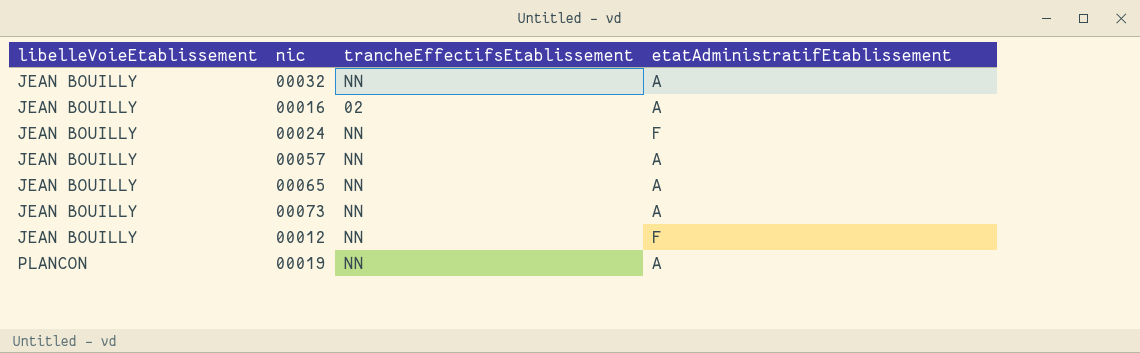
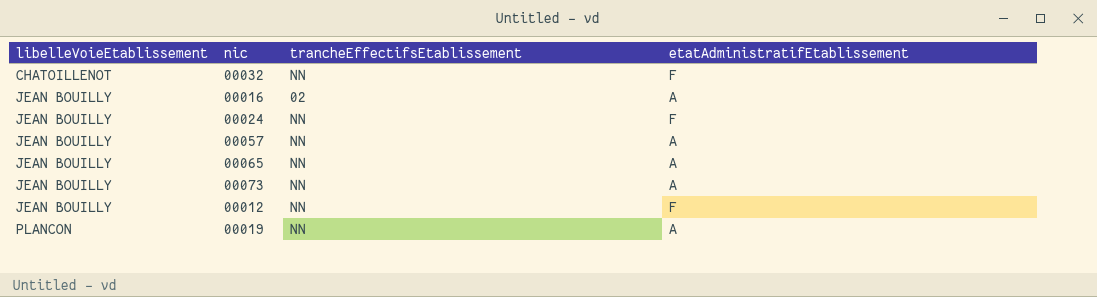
00032 | libelleVoieEtablissement: JEAN BOUILLY -> CHATOILLENOT
00032 | etatAdministratifEtablissement: A -> F

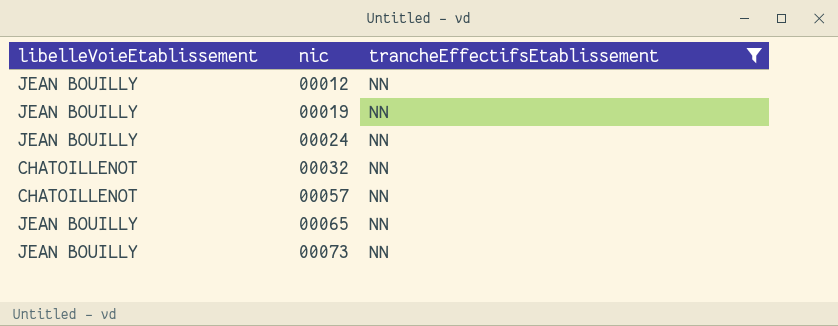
filter: none -> trancheEffectifsEtablissement = NN
row order: libelleVoieEtablissement ascending -> nic ascending
column etatAdministratifEtablissement | position: 4 -> none
00019 | libelleVoieEtablissement: PLANCON -> JEAN BOUILLY
00057 | libelleVoieEtablissement: JEAN BOUILLY -> CHATOILLENOT

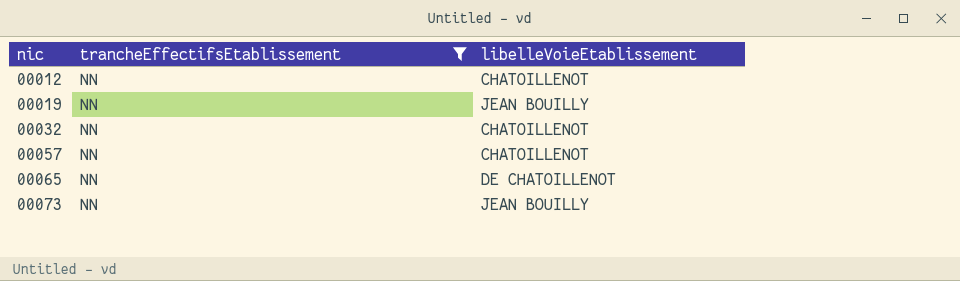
column libelleVoieEtablissement | position: 1 -> 3
row 00024: JEAN BOUILLY | NN -> none
00012 | libelleVoieEtablissement: JEAN BOUILLY -> CHATOILLENOT
00065 | libelleVoieEtablissement: JEAN BOUILLY -> DE CHATOILLENOT

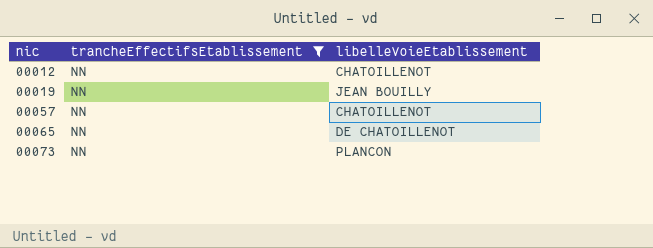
row 00032: NN | CHATOILLENOT -> none
00073 | libelleVoieEtablissement: JEAN BOUILLY -> PLANCON

